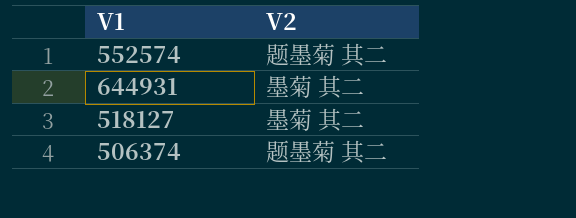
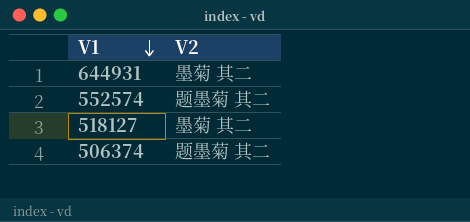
row order: none -> V1 descending

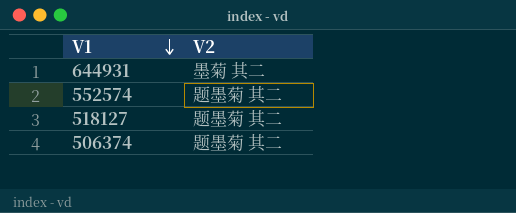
518127 | V2: 墨菊 其二 -> 题墨菊 其二

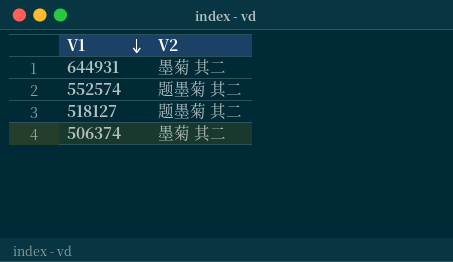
506374 | V2: 题墨菊 其二 -> 墨菊 其二

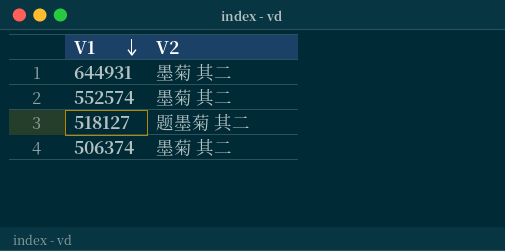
552574 | V2: 题墨菊 其二 -> 墨菊 其二

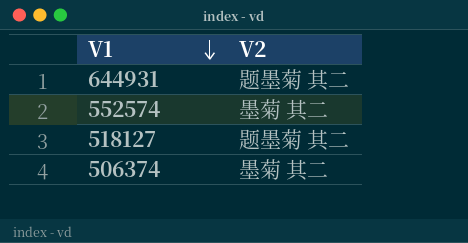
644931 | V2: 墨菊 其二 -> 题墨菊 其二

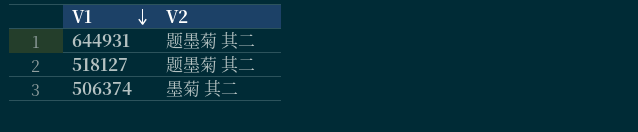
row 552574: 墨菊 其二 -> none

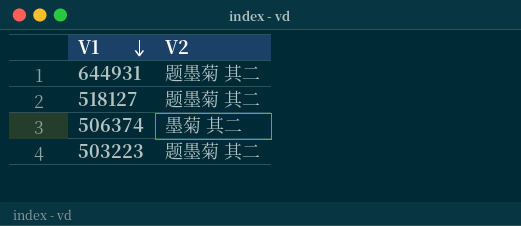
row 503223: none -> 题墨菊 其二

